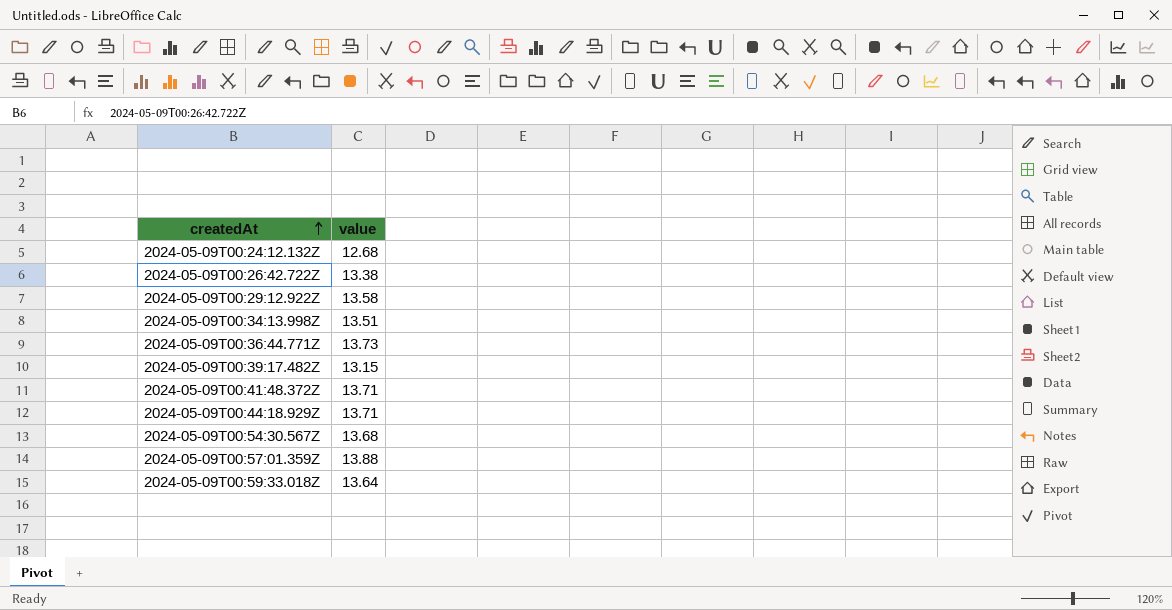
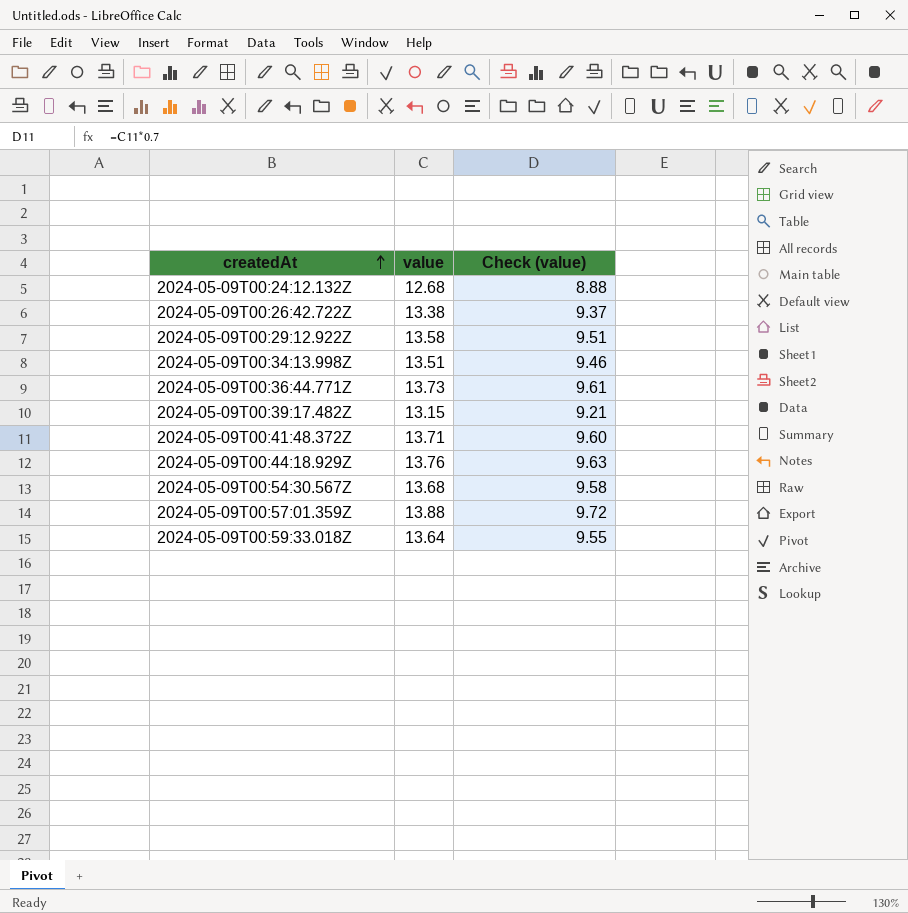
column Check (value) | formula: none -> [value] * 0.7
2024-05-09T00:44:18.929Z | value: 13.71 -> 13.76

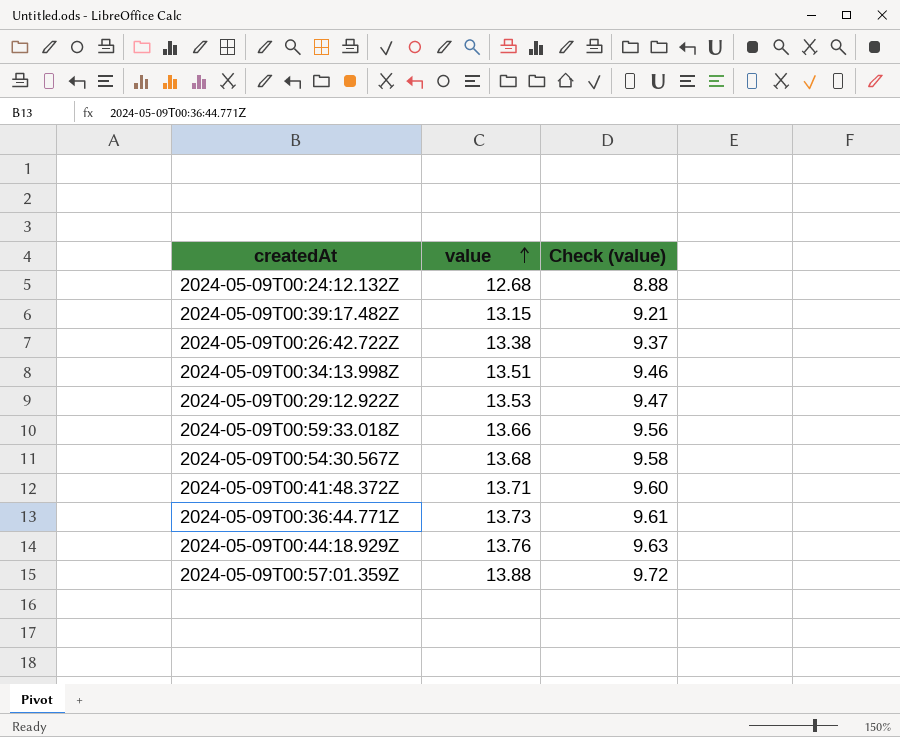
row order: createdAt ascending -> value ascending
2024-05-09T00:29:12.922Z | value: 13.58 -> 13.53
2024-05-09T00:29:12.922Z | Check (value): 9.51 -> 9.47
2024-05-09T00:59:33.018Z | value: 13.64 -> 13.66
2024-05-09T00:59:33.018Z | Check (value): 9.55 -> 9.56

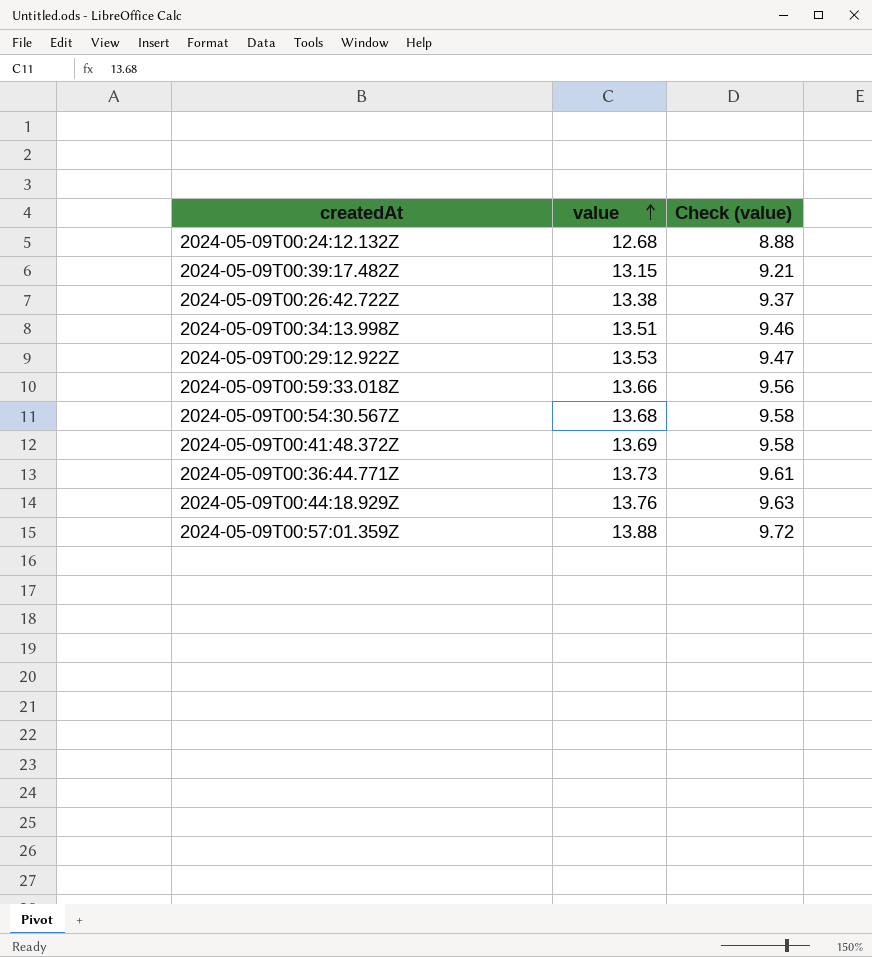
2024-05-09T00:41:48.372Z | value: 13.71 -> 13.69
2024-05-09T00:41:48.372Z | Check (value): 9.60 -> 9.58

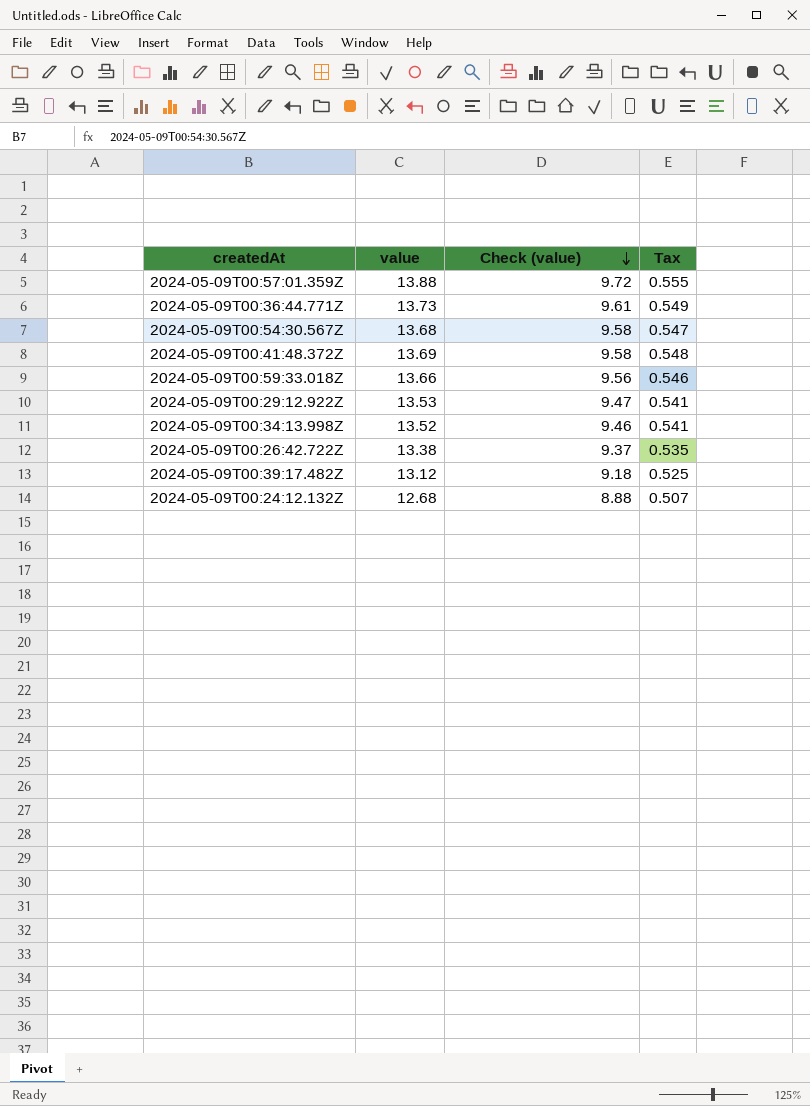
row order: value ascending -> Check (value) descending
column Tax | formula: none -> [value] * 0.04
row 2024-05-09T00:44:18.929Z: 13.76 | 9.63 -> none
2024-05-09T00:34:13.998Z | value: 13.51 -> 13.52
2024-05-09T00:39:17.482Z | value: 13.15 -> 13.12
2024-05-09T00:39:17.482Z | Check (value): 9.21 -> 9.18

